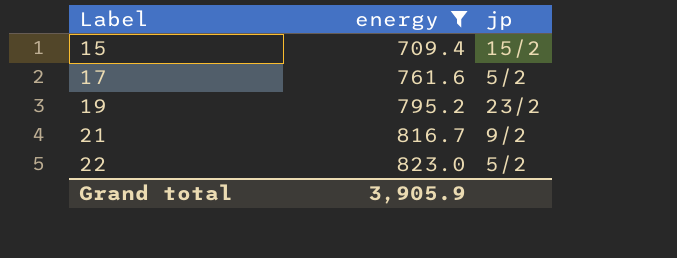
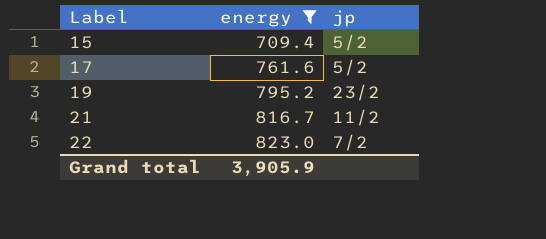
15 | jp: 15/2 -> 5/2
21 | jp: 9/2 -> 11/2
22 | jp: 5/2 -> 7/2

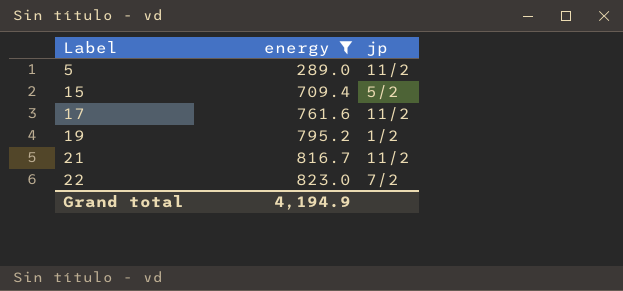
row 5: none -> 289.0 | 11/2
17 | jp: 5/2 -> 11/2
19 | jp: 23/2 -> 1/2
Grand total | energy: 3,905.9 -> 4,194.9

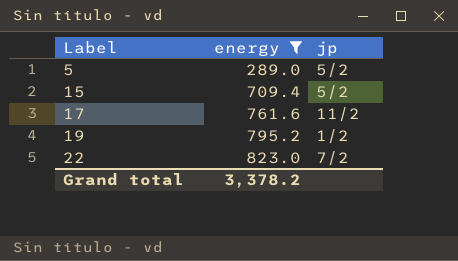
row 21: 816.7 | 11/2 -> none
5 | jp: 11/2 -> 5/2
Grand total | energy: 4,194.9 -> 3,378.2

